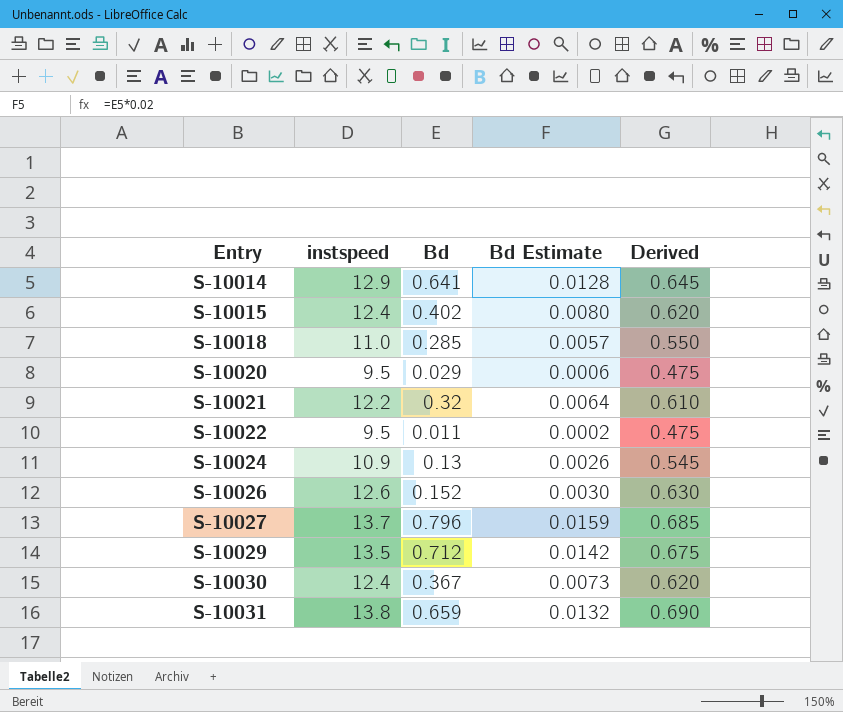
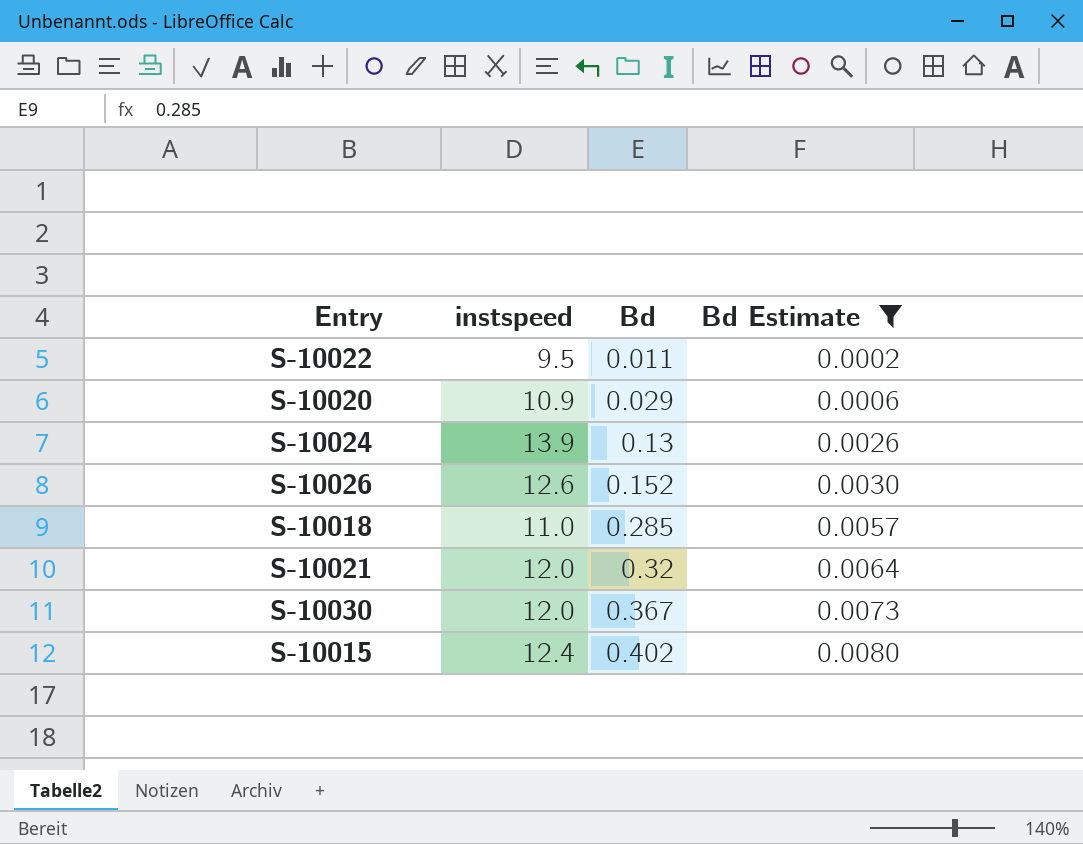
filter: none -> Bd Estimate <= 0.0080
row order: Entry ascending -> Bd ascending
column Derived | formula: [instspeed] * 0.05 -> none
S-10020 | instspeed: 9.5 -> 10.9
S-10024 | instspeed: 10.9 -> 13.9
S-10021 | instspeed: 12.2 -> 12.0
S-10030 | instspeed: 12.4 -> 12.0

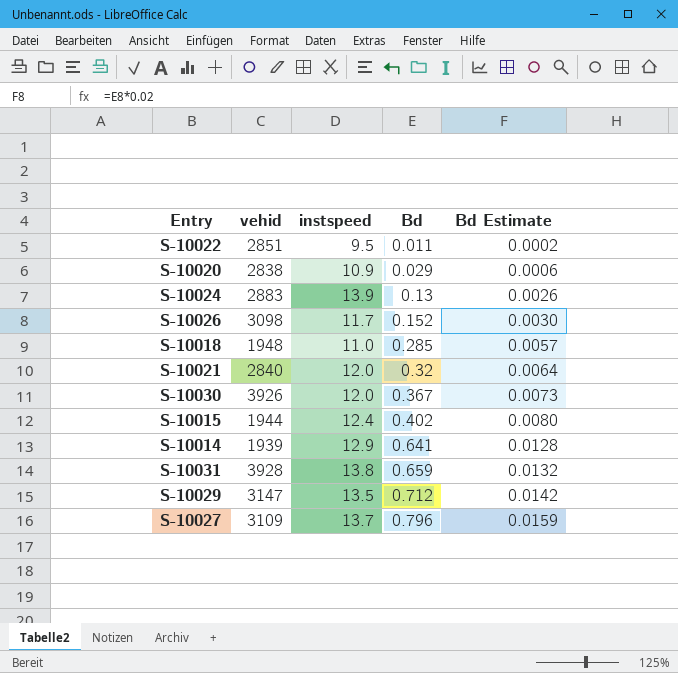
filter: Bd Estimate <= 0.0080 -> none
column vehid | position: none -> 2
S-10026 | instspeed: 12.6 -> 11.7

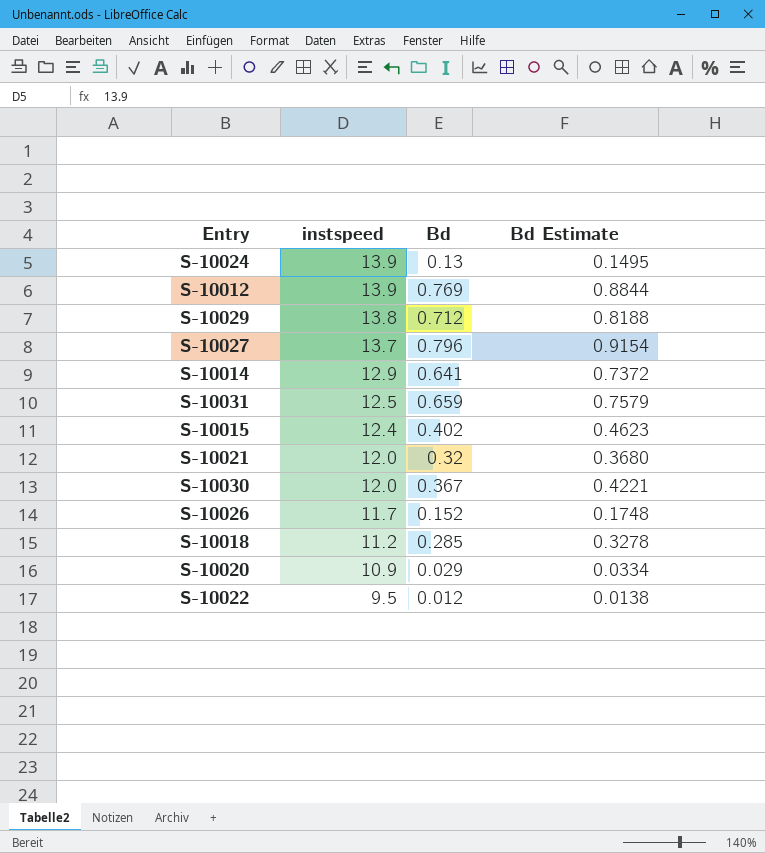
row order: Bd ascending -> instspeed descending
column vehid | position: 2 -> none
column Bd Estimate | formula: [Bd] * 0.02 -> [Bd] * 1.15
row S-10012: none -> 13.9 | 0.769 | 0.8844
S-10029 | instspeed: 13.5 -> 13.8
S-10031 | instspeed: 13.8 -> 12.5
S-10018 | instspeed: 11.0 -> 11.2
S-10022 | Bd: 0.011 -> 0.012

